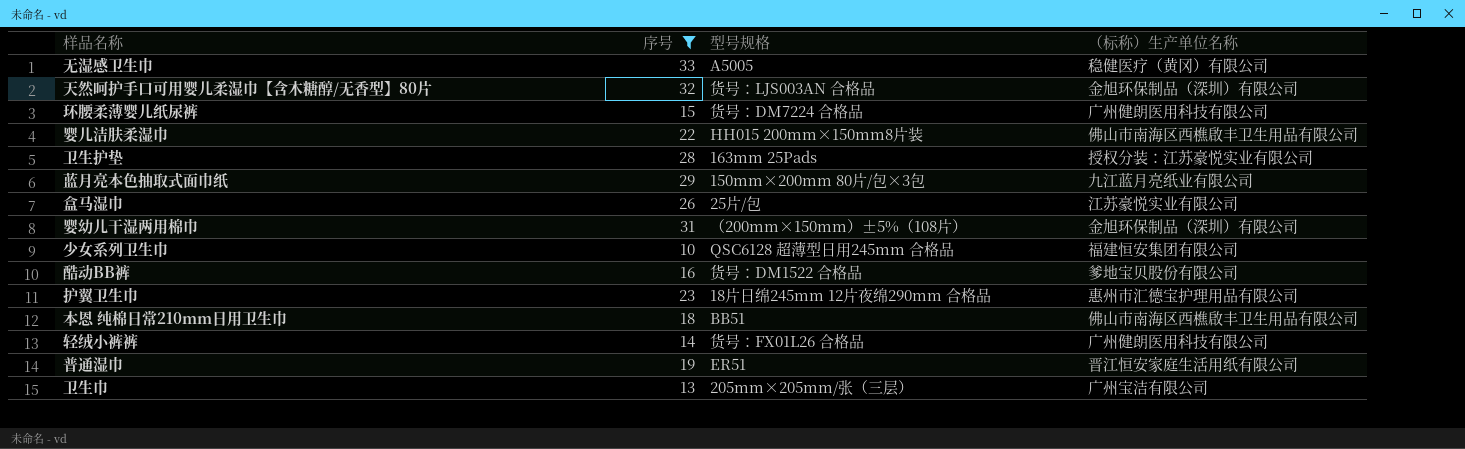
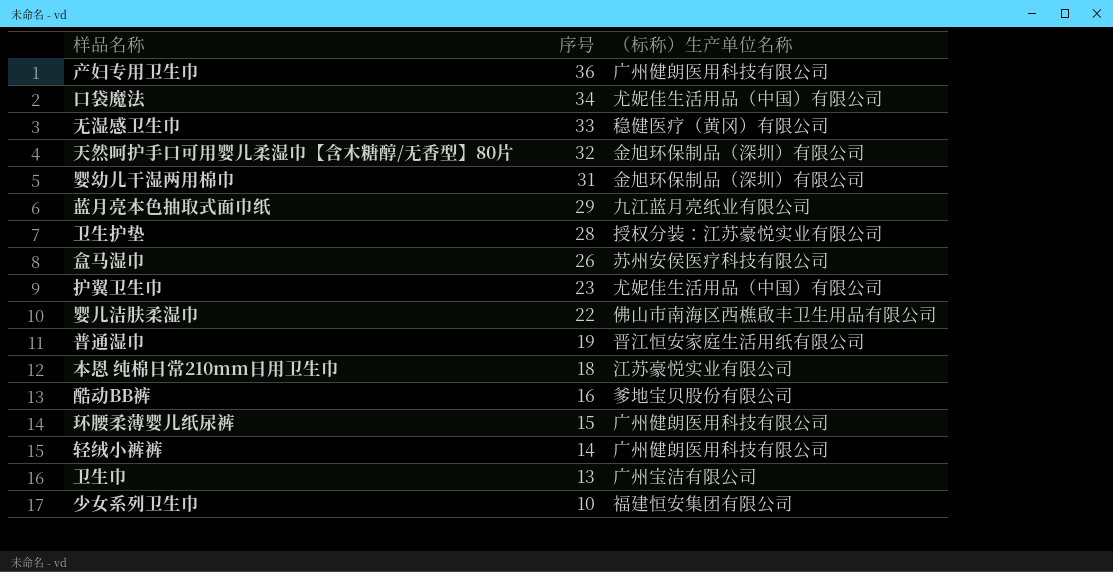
filter: 序号 <= 33 -> none
row order: none -> 序号 descending
column 型号规格 | position: 3 -> none
盒马湿巾 | （标称）生产单位名称: 江苏豪悦实业有限公司 -> 苏州安侯医疗科技有限公司
护翼卫生巾 | （标称）生产单位名称: 惠州市汇德宝护理用品有限公司 -> 尤妮佳生活用品（中国）有限公司
本恩 纯棉日常210mm日用卫生巾 | （标称）生产单位名称: 佛山市南海区西樵啟丰卫生用品有限公司 -> 江苏豪悦实业有限公司

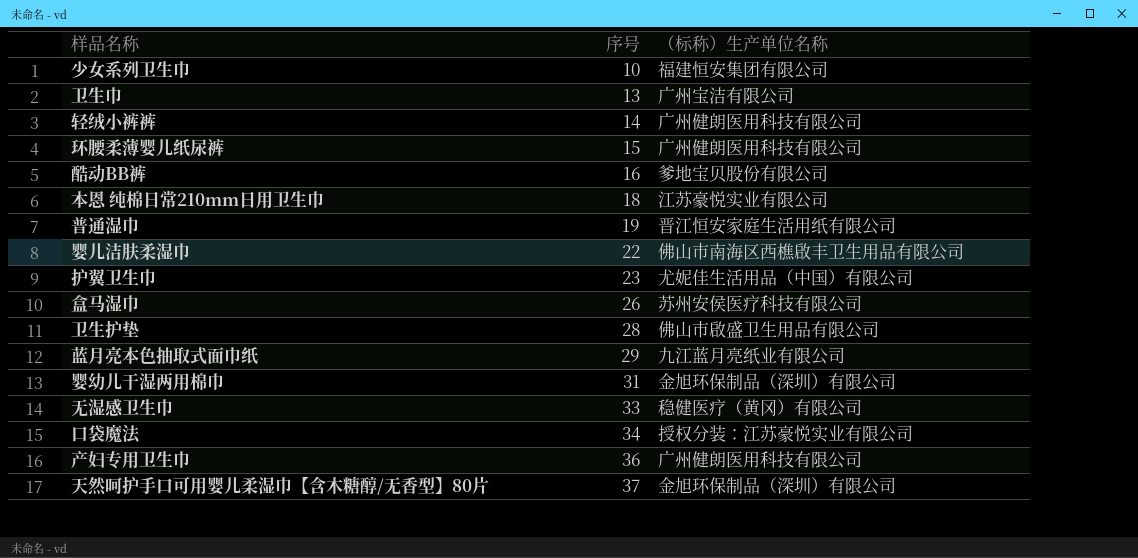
row order: 序号 descending -> 序号 ascending
卫生护垫 | （标称）生产单位名称: 授权分装：江苏豪悦实业有限公司 -> 佛山市啟盛卫生用品有限公司
口袋魔法 | （标称）生产单位名称: 尤妮佳生活用品（中国）有限公司 -> 授权分装：江苏豪悦实业有限公司
天然呵护手口可用婴儿柔湿巾【含木糖醇/无香型】80片 | 序号: 32 -> 37

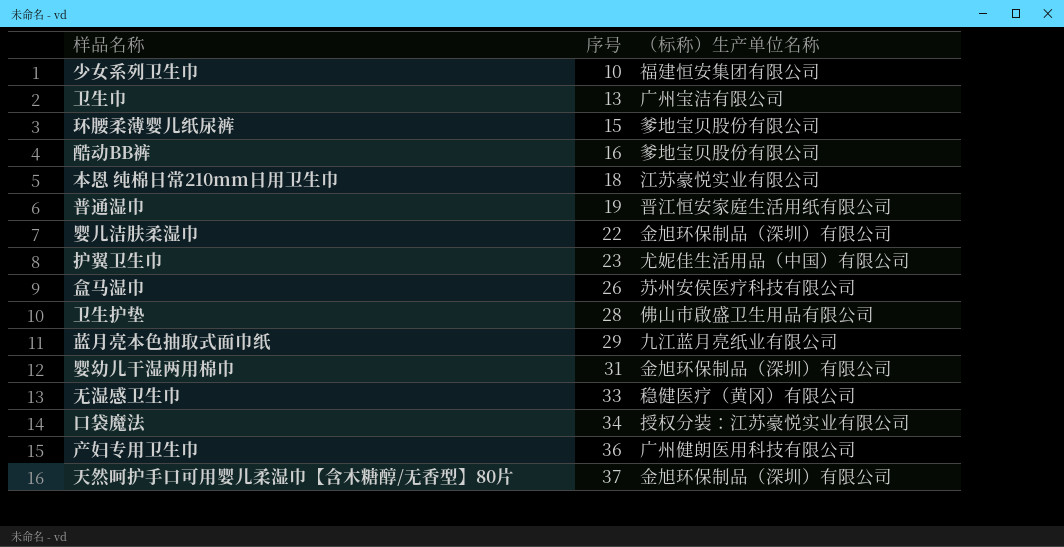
row 轻绒小裤裤: 14 | 广州健朗医用科技有限公司 -> none
环腰柔薄婴儿纸尿裤 | （标称）生产单位名称: 广州健朗医用科技有限公司 -> 爹地宝贝股份有限公司
婴儿洁肤柔湿巾 | （标称）生产单位名称: 佛山市南海区西樵啟丰卫生用品有限公司 -> 金旭环保制品（深圳）有限公司

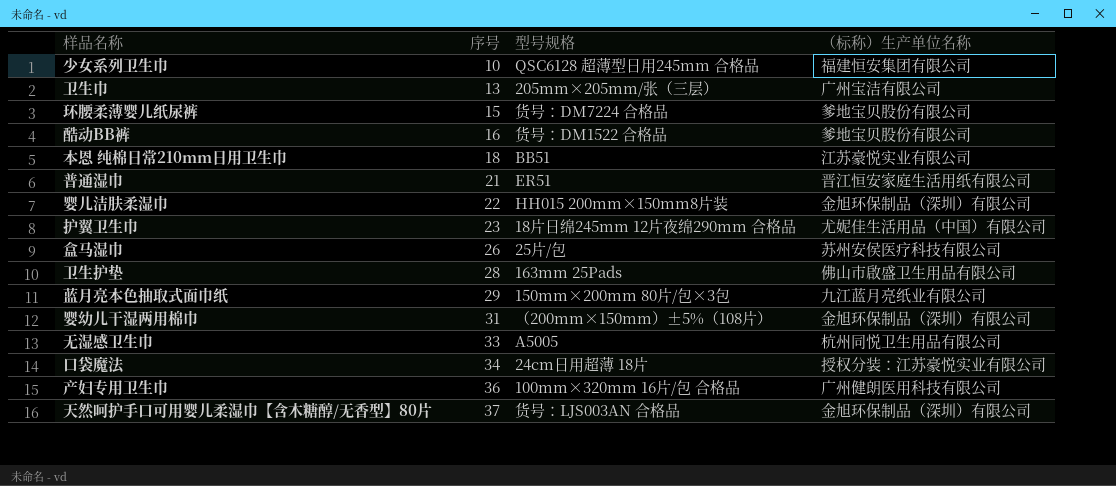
column 型号规格 | position: none -> 3
普通湿巾 | 序号: 19 -> 21
无湿感卫生巾 | （标称）生产单位名称: 稳健医疗（黄冈）有限公司 -> 杭州同悦卫生用品有限公司

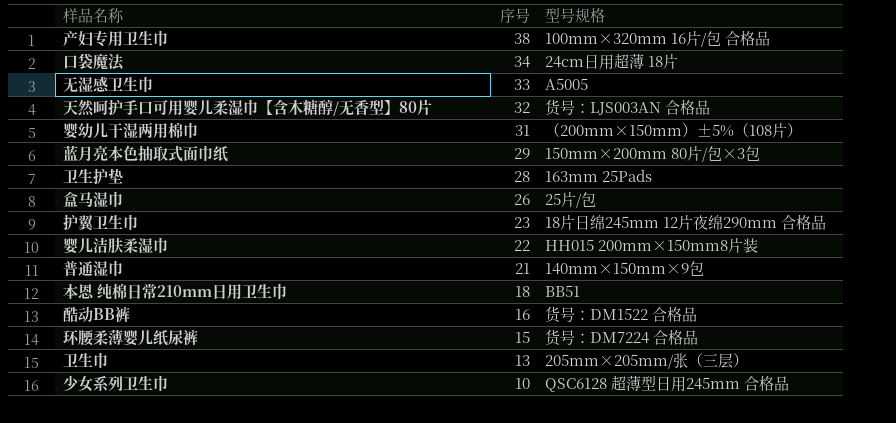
row order: 序号 ascending -> 序号 descending
column （标称）生产单位名称 | position: 4 -> none
产妇专用卫生巾 | 序号: 36 -> 38
天然呵护手口可用婴儿柔湿巾【含木糖醇/无香型】80片 | 序号: 37 -> 32
普通湿巾 | 型号规格: ER51 -> 140mm×150mm×9包

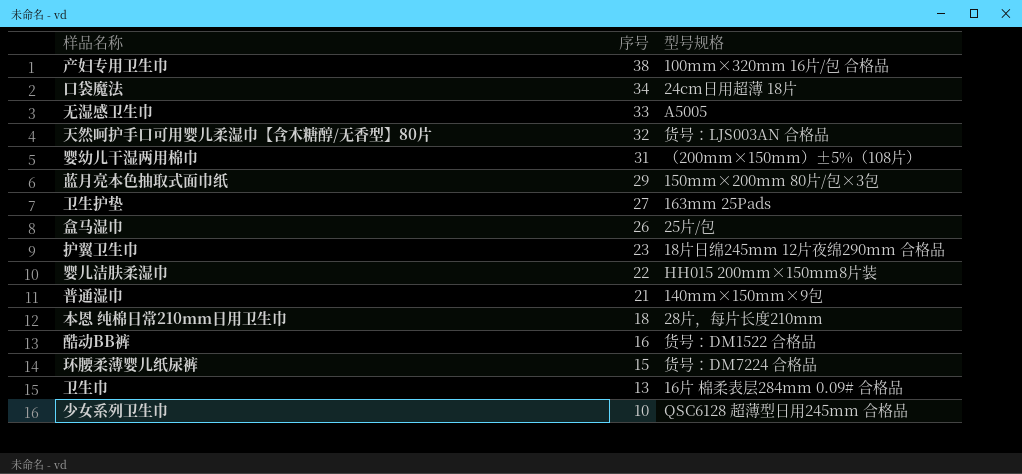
卫生护垫 | 序号: 28 -> 27
本恩 纯棉日常210mm日用卫生巾 | 型号规格: BB51 -> 28片，每片长度210mm
卫生巾 | 型号规格: 205mm×205mm/张（三层） -> 16片 棉柔表层284mm 0.09# 合格品

